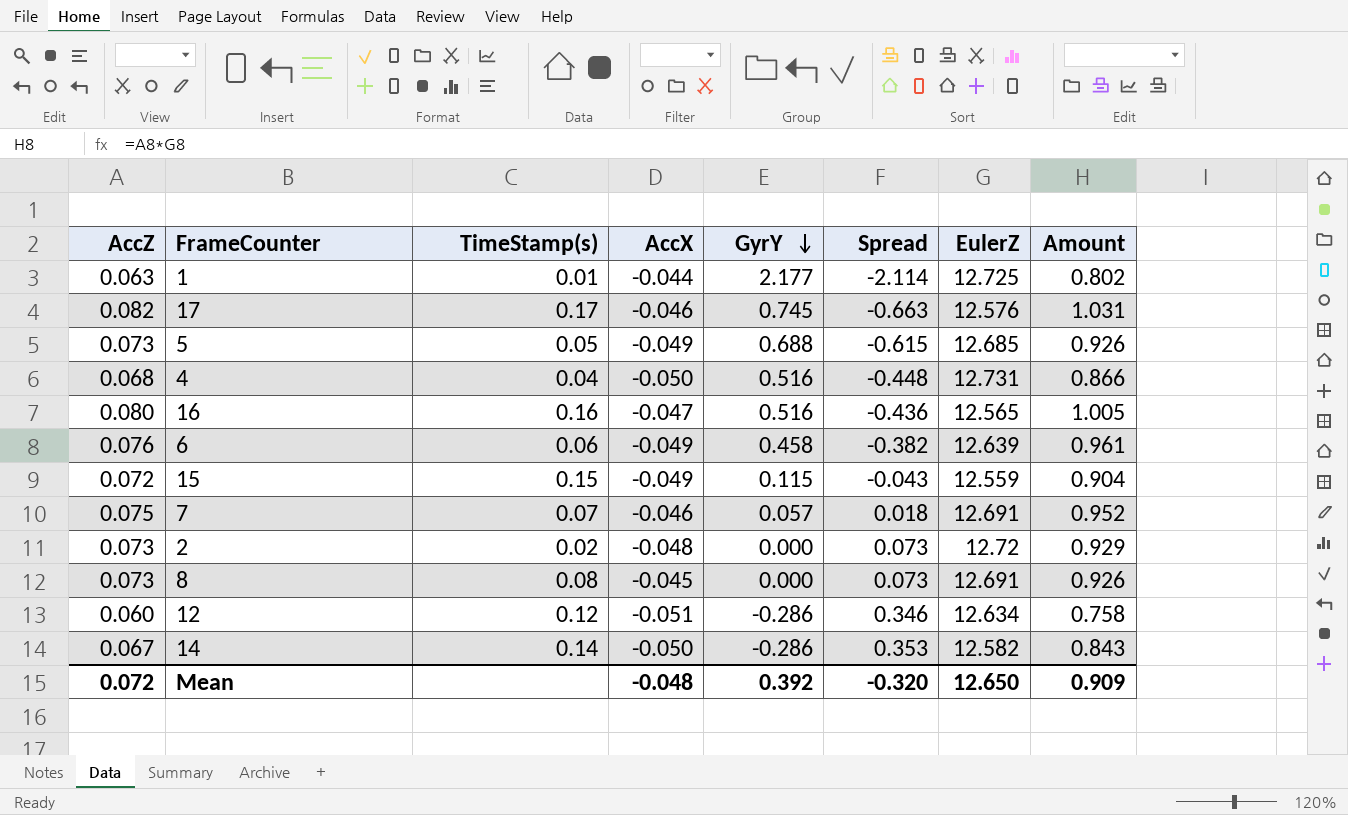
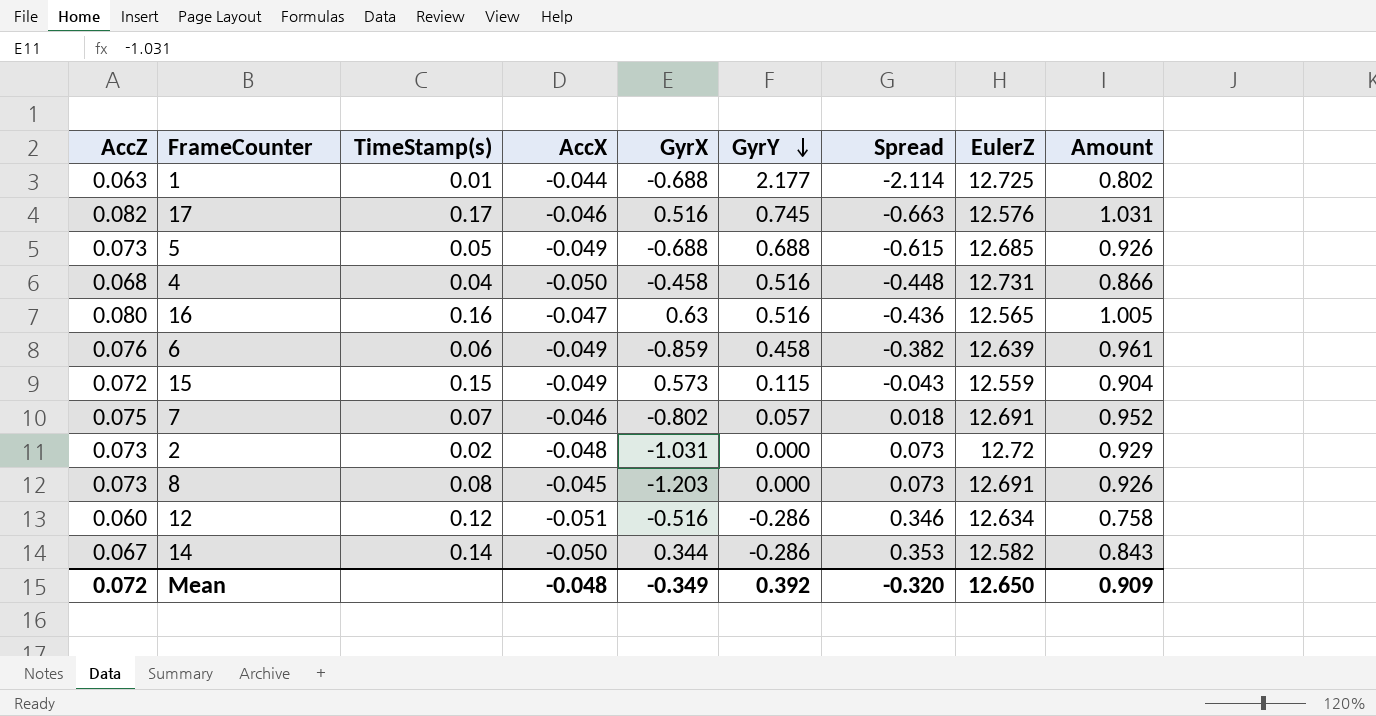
column GyrX | position: none -> 5

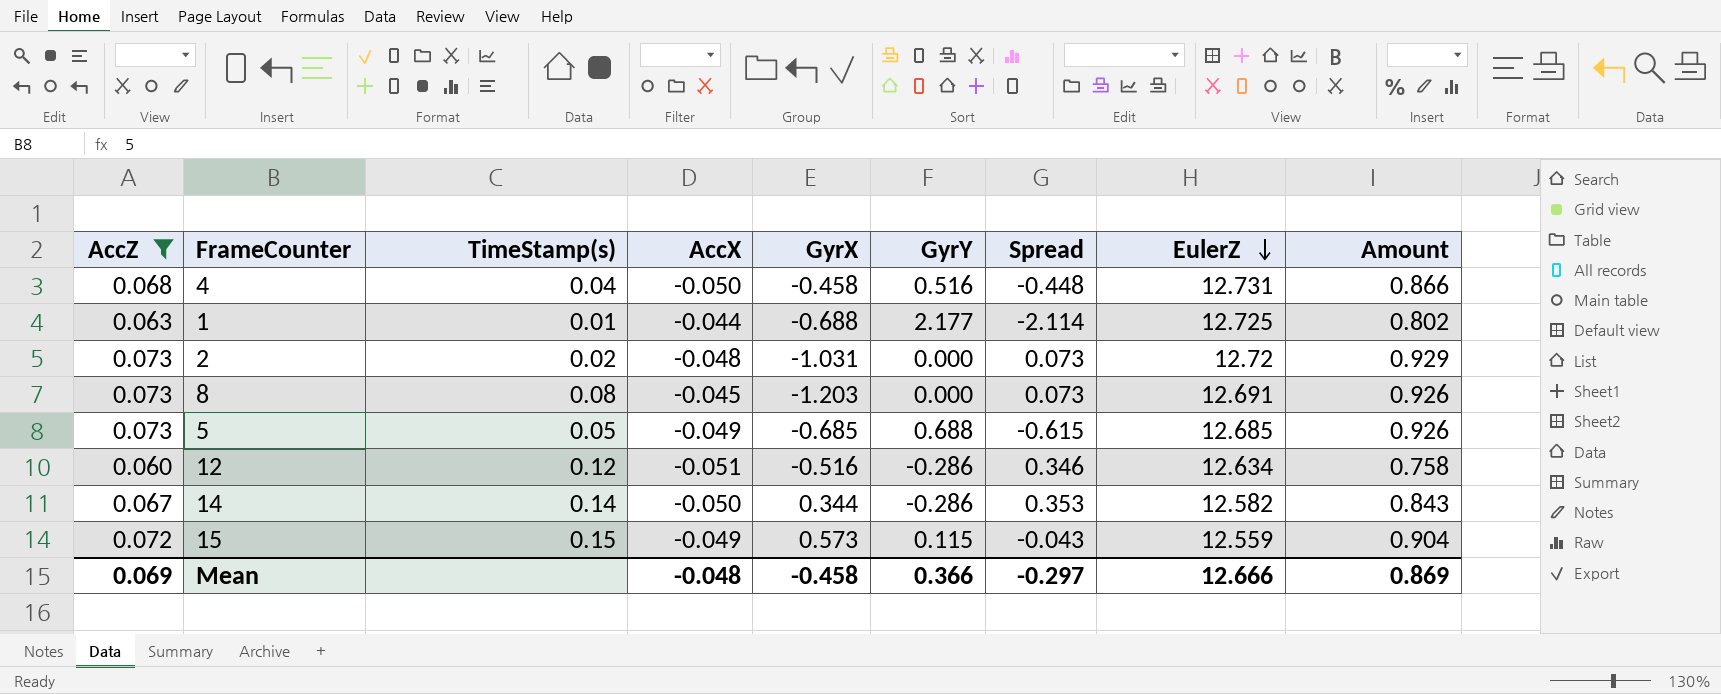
filter: none -> AccZ <= 0.073
row order: GyrY descending -> EulerZ descending
5 | GyrX: -0.688 -> -0.685
Mean | AccZ: 0.072 -> 0.069
Mean | GyrX: -0.349 -> -0.458
Mean | GyrY: 0.392 -> 0.366
Mean | Spread: -0.320 -> -0.297
Mean | EulerZ: 12.650 -> 12.666
Mean | Amount: 0.909 -> 0.869

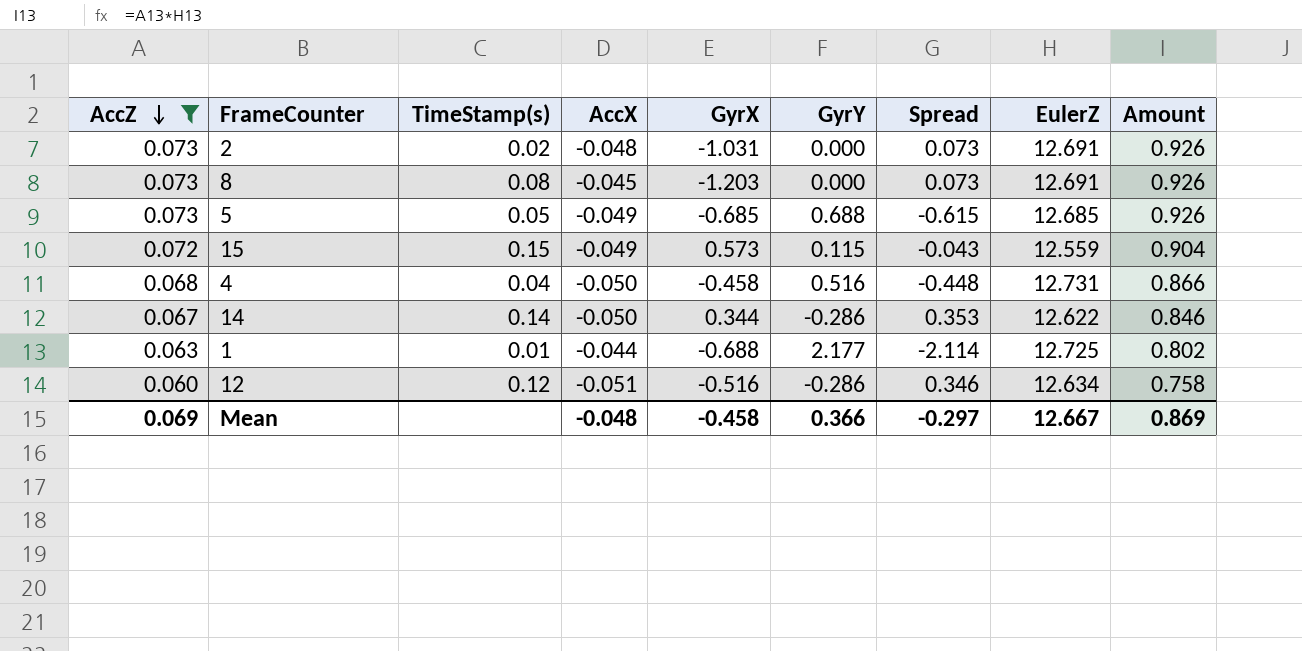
row order: EulerZ descending -> AccZ descending
2 | EulerZ: 12.72 -> 12.691
2 | Amount: 0.929 -> 0.926
14 | EulerZ: 12.582 -> 12.622
14 | Amount: 0.843 -> 0.846
Mean | EulerZ: 12.666 -> 12.667

